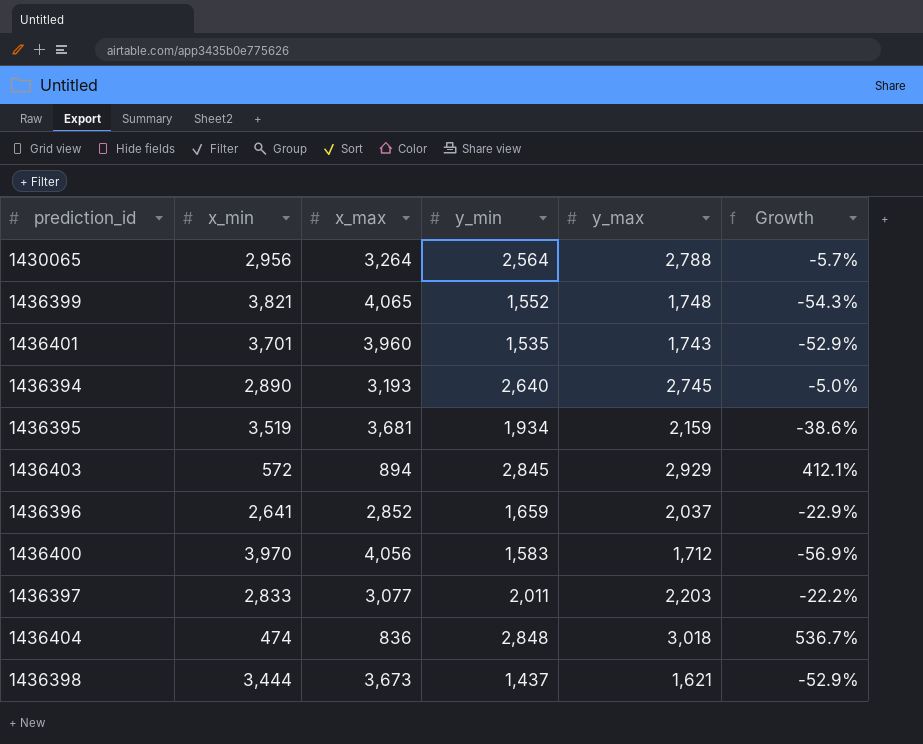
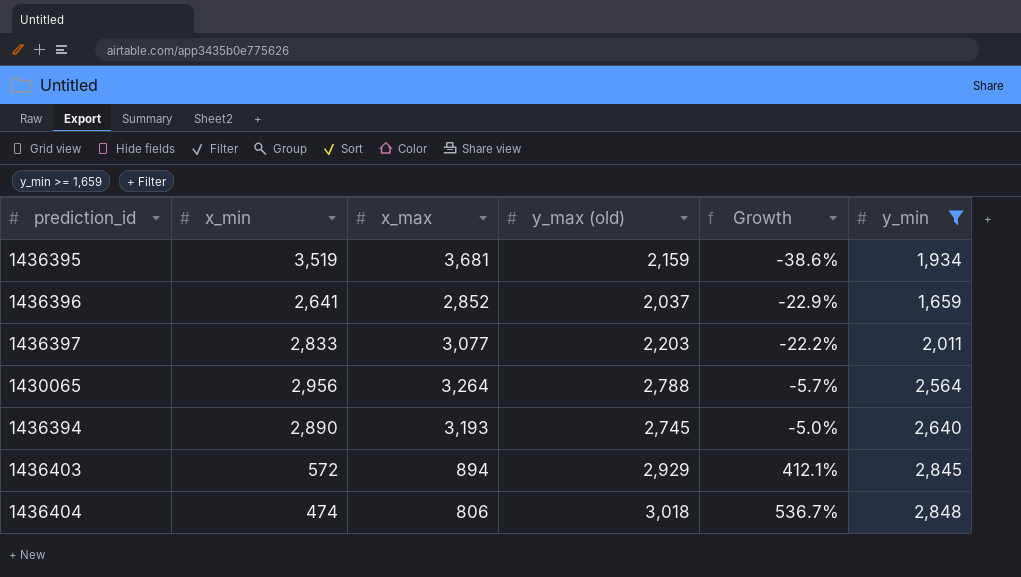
filter: none -> y_min >= 1,659
row order: none -> Growth ascending
column name: y_max -> y_max (old)
column y_min | position: 4 -> 6
1436404 | x_max: 836 -> 806

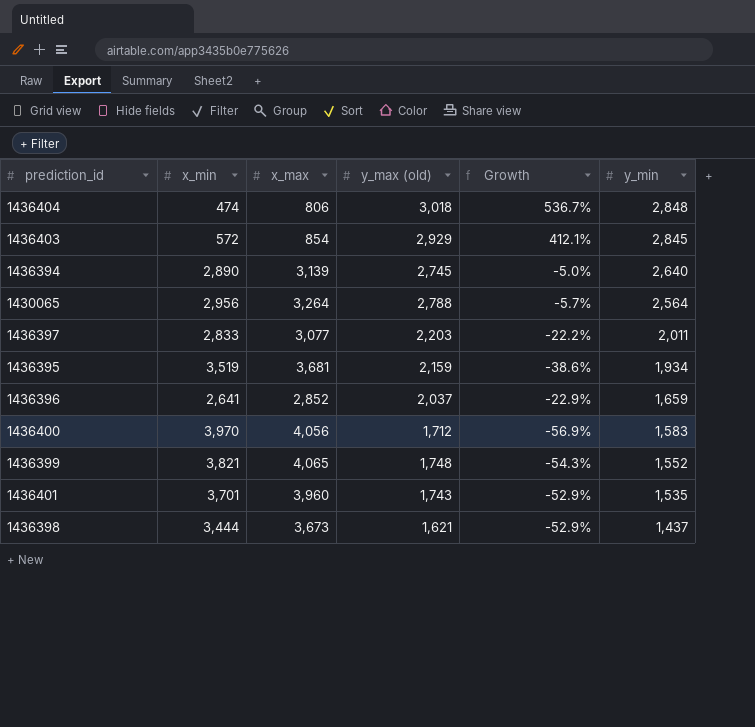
filter: y_min >= 1,659 -> none
row order: Growth ascending -> y_min descending
1436403 | x_max: 894 -> 854
1436394 | x_max: 3,193 -> 3,139

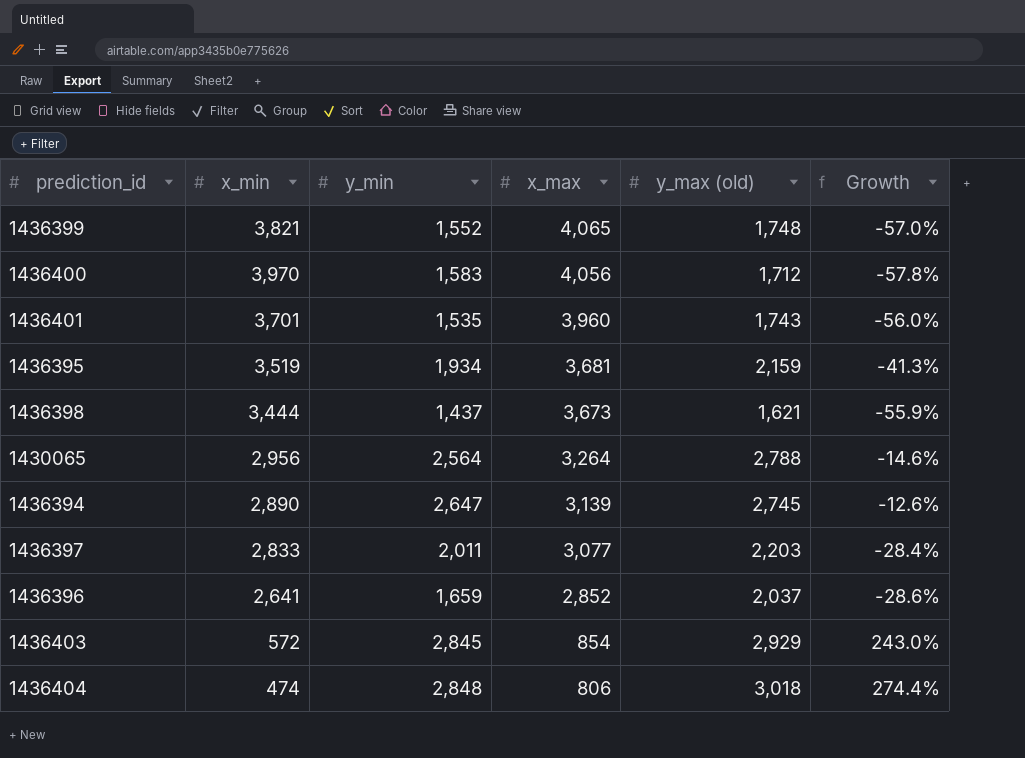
row order: y_min descending -> x_max descending
column y_min | position: 6 -> 3
column Growth | formula: ([y_max (old)] - [x_min]) / [x_min] -> ([y_max (old)] - [x_max]) / [x_max]
1436394 | y_min: 2,640 -> 2,647

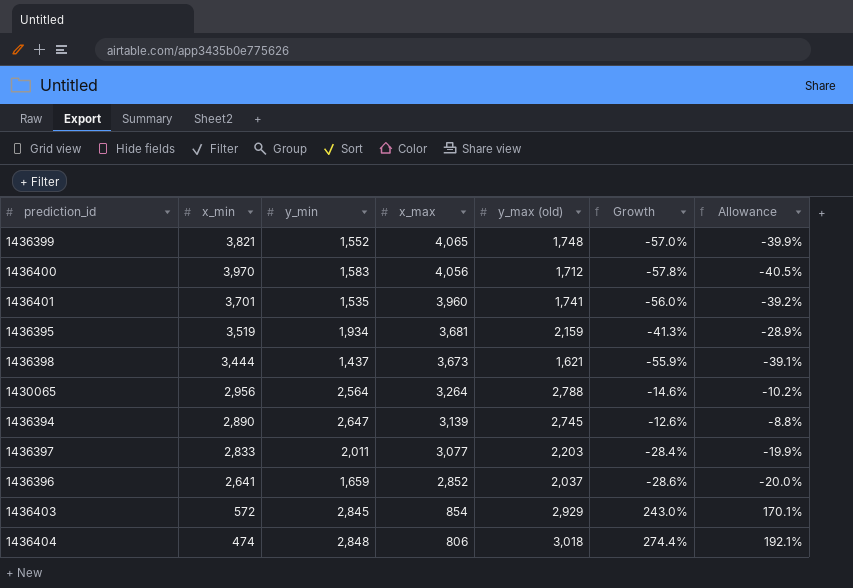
column Allowance | formula: none -> [Growth] * 0.7
1436401 | y_max (old): 1,743 -> 1,741

